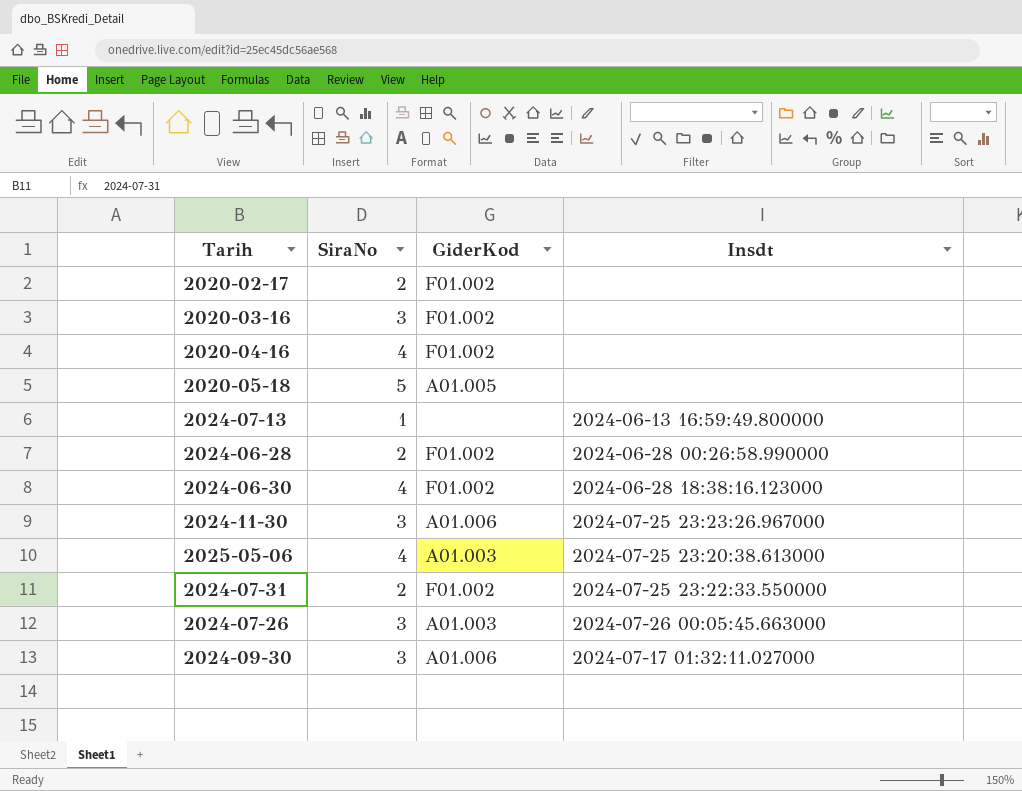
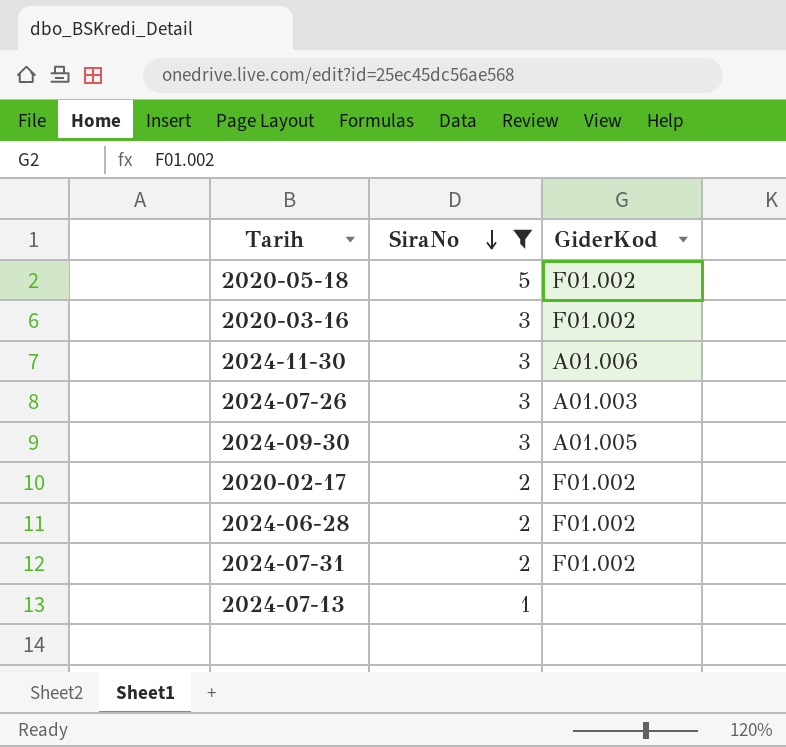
filter: none -> SiraNo != 4
row order: none -> SiraNo descending
column Insdt | position: 4 -> none
2020-05-18 | GiderKod: A01.005 -> F01.002
2024-09-30 | GiderKod: A01.006 -> A01.005

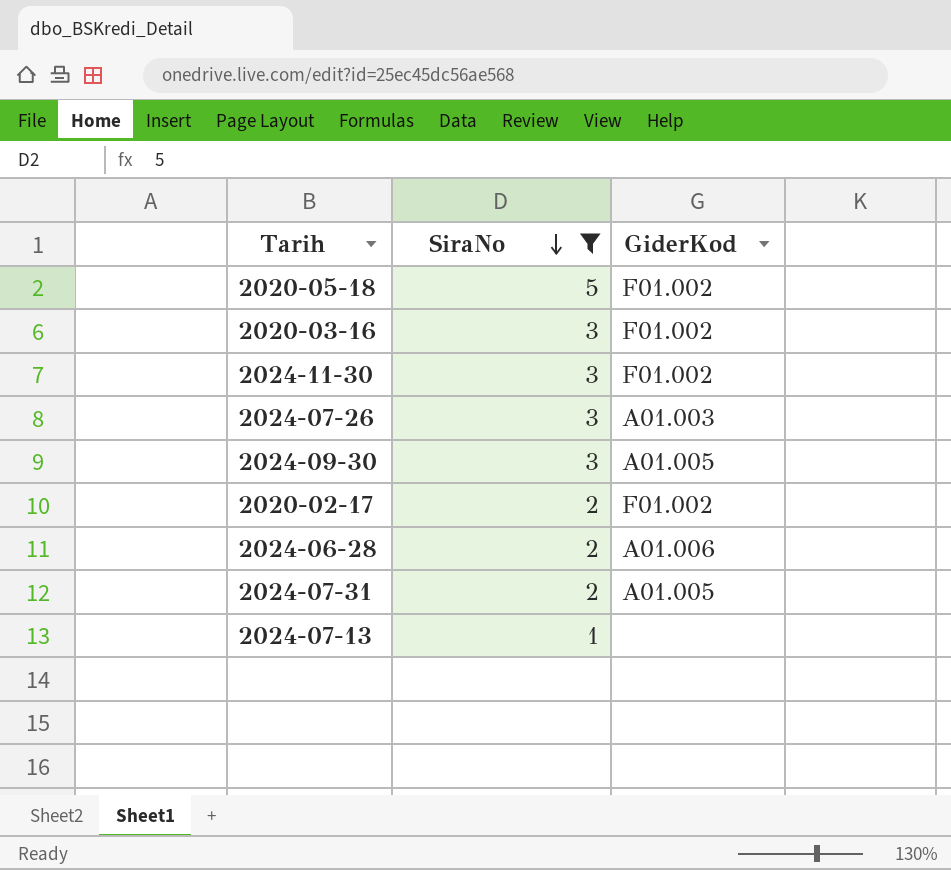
2024-11-30 | GiderKod: A01.006 -> F01.002
2024-06-28 | GiderKod: F01.002 -> A01.006
2024-07-31 | GiderKod: F01.002 -> A01.005

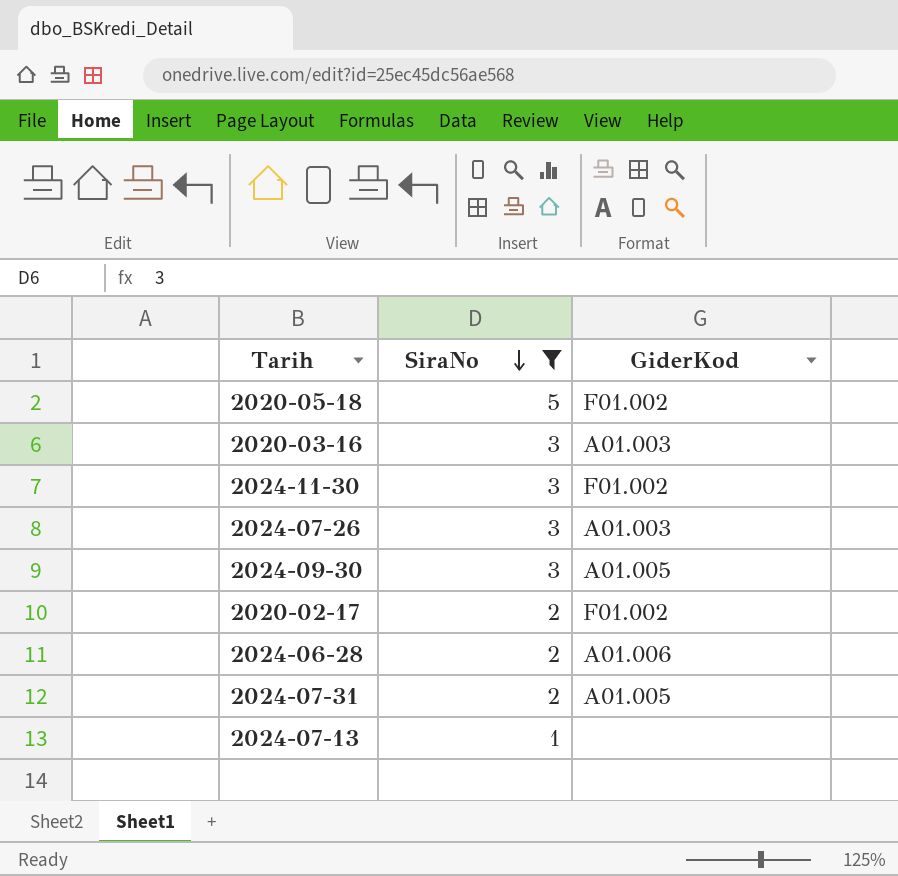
2020-03-16 | GiderKod: F01.002 -> A01.003

